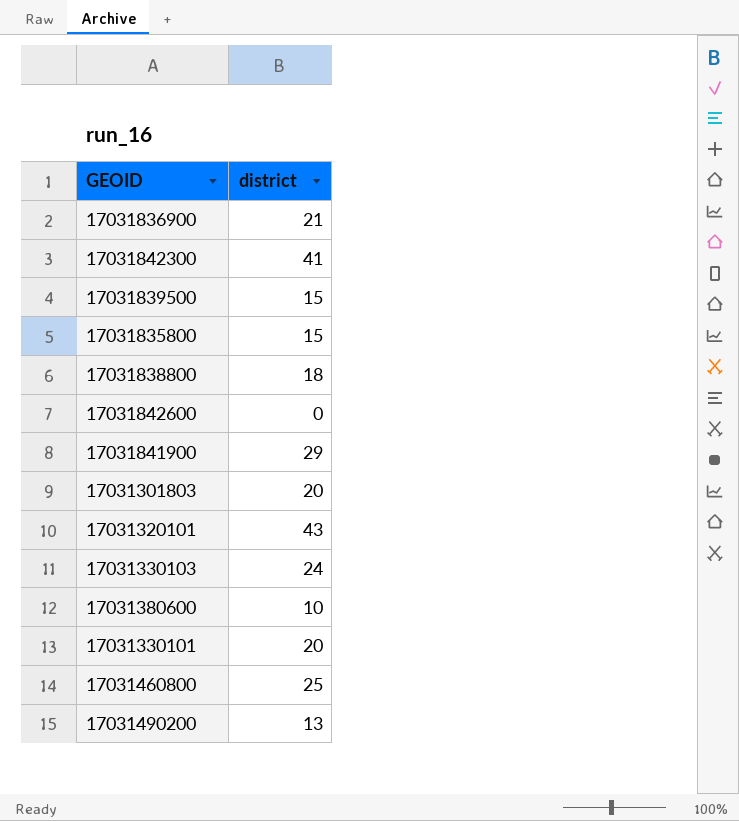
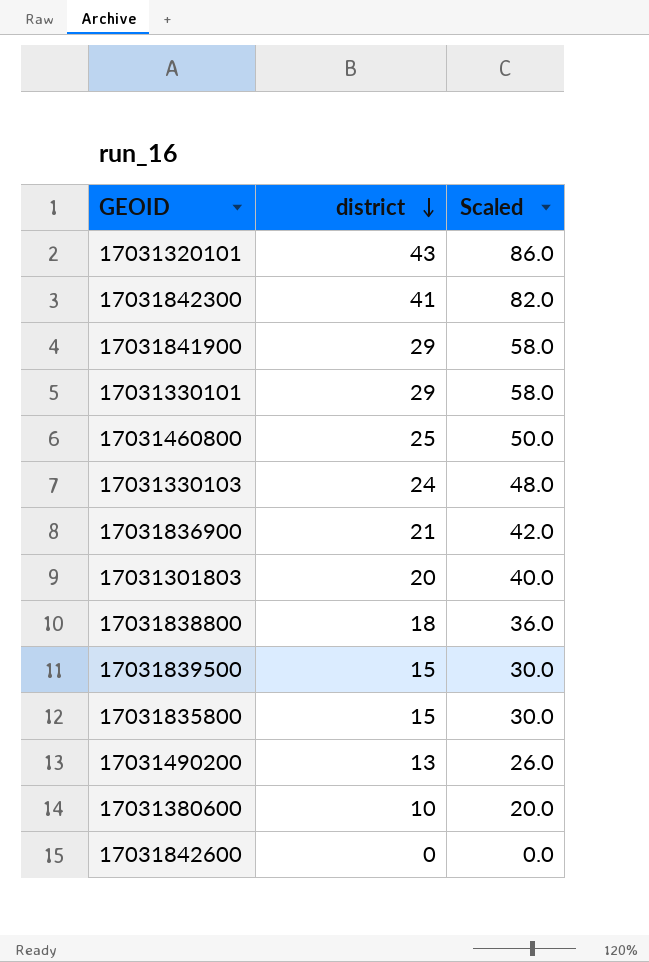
row order: none -> district descending
column Scaled | formula: none -> [district] * 2
17031330101 | district: 20 -> 29

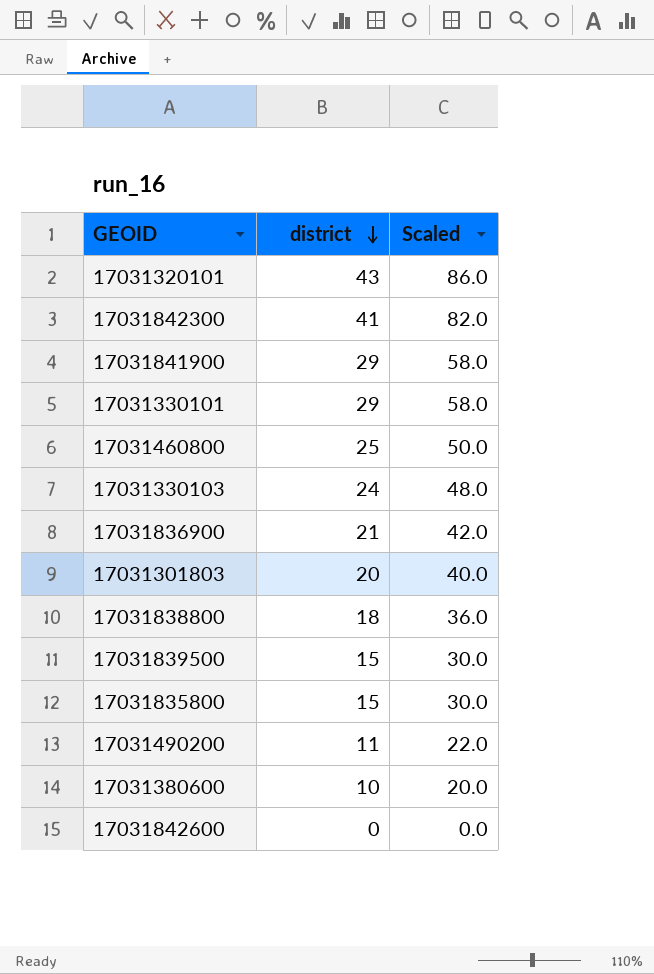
17031490200 | district: 13 -> 11
17031490200 | Scaled: 26.0 -> 22.0

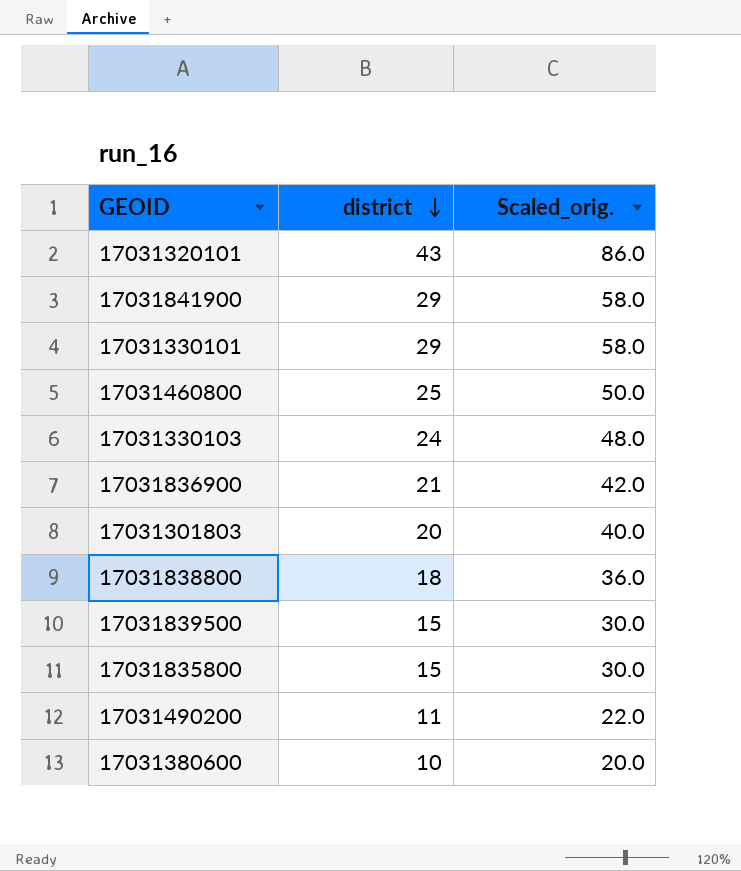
column name: Scaled -> Scaled_orig.
row 17031842300: 41 | 82.0 -> none
row 17031842600: 0 | 0.0 -> none

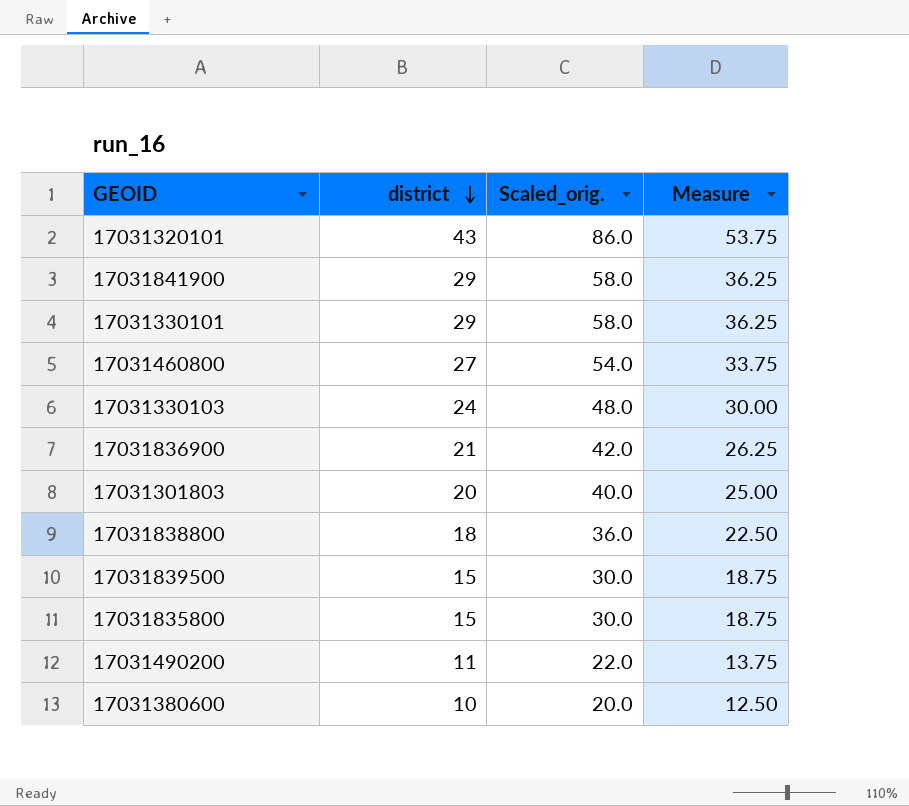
column Measure | formula: none -> [district] * 1.25
17031460800 | district: 25 -> 27
17031460800 | Scaled_orig.: 50.0 -> 54.0

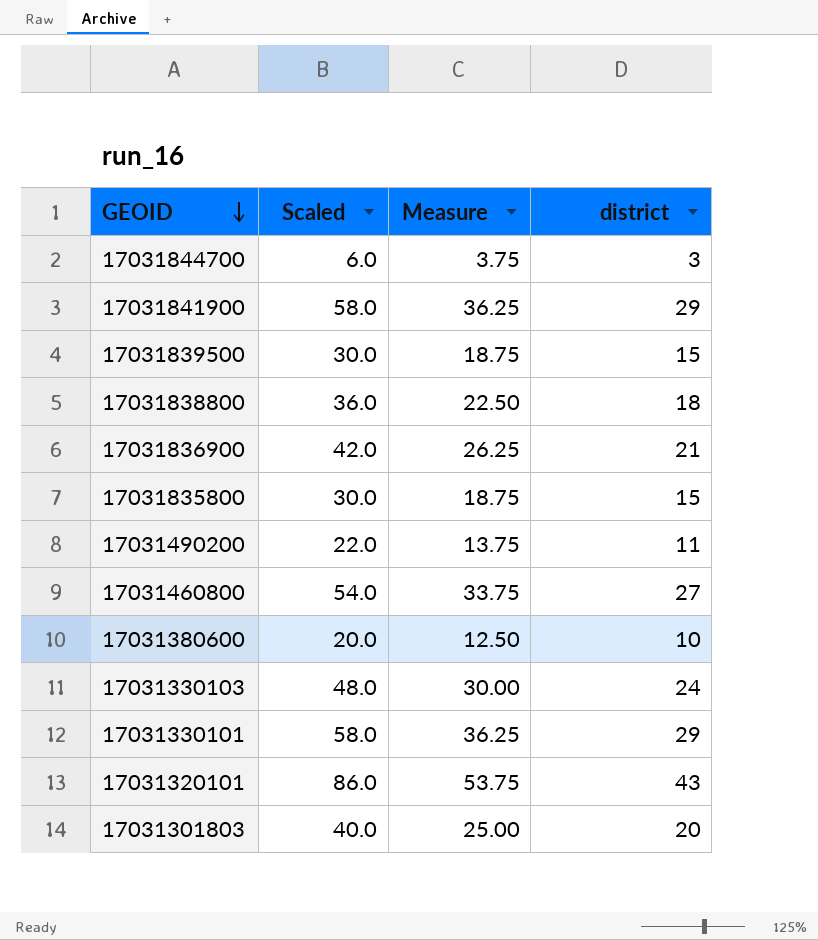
row order: district descending -> GEOID descending
column name: Scaled_orig. -> Scaled
column district | position: 2 -> 4
row 17031844700: none -> 6.0 | 3.75 | 3

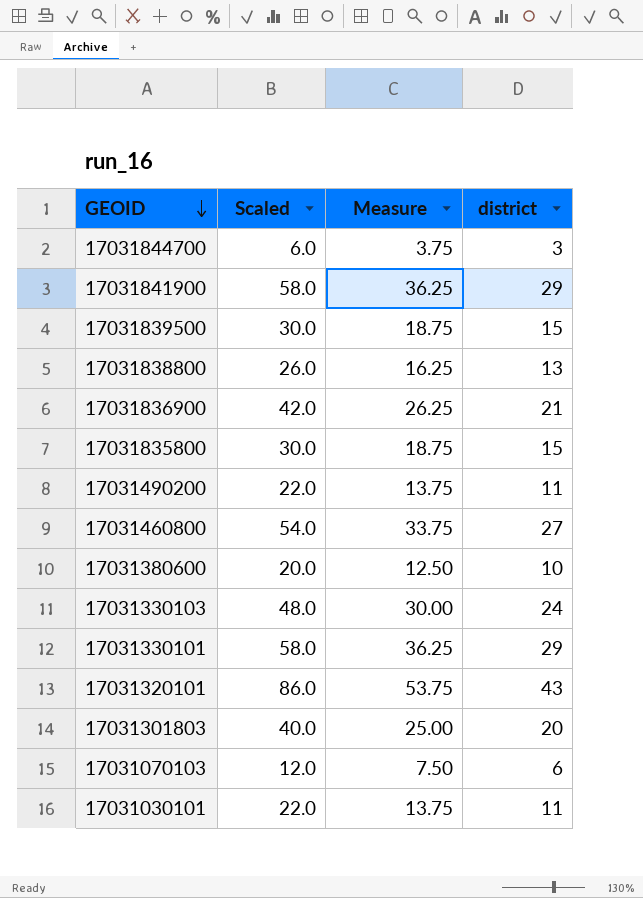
17031838800 | Scaled: 36.0 -> 26.0
17031838800 | Measure: 22.50 -> 16.25
17031838800 | district: 18 -> 13
row 17031070103: none -> 12.0 | 7.50 | 6
row 17031030101: none -> 22.0 | 13.75 | 11

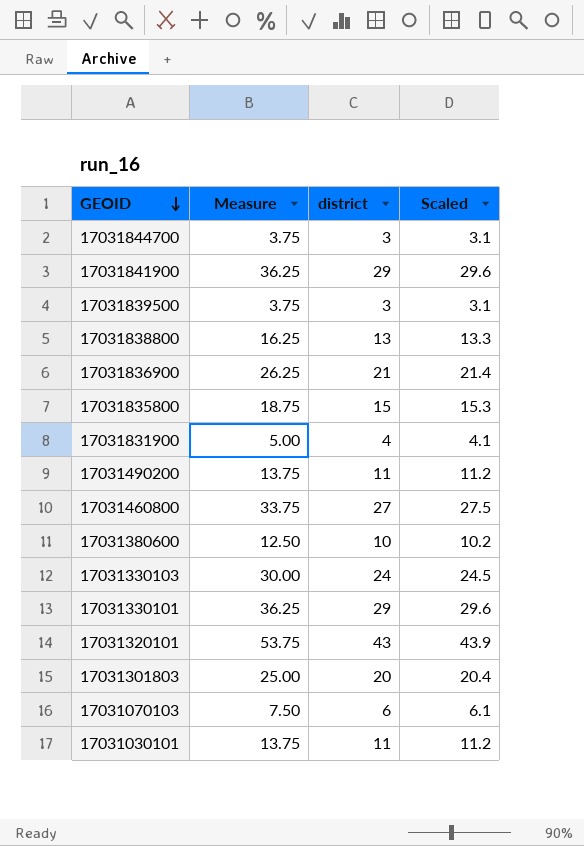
column Scaled | formula: [district] * 2 -> [district] * 1.02
column Scaled | position: 2 -> 4
17031839500 | Measure: 18.75 -> 3.75
17031839500 | district: 15 -> 3
row 17031831900: none -> 5.00 | 4 | 4.1

